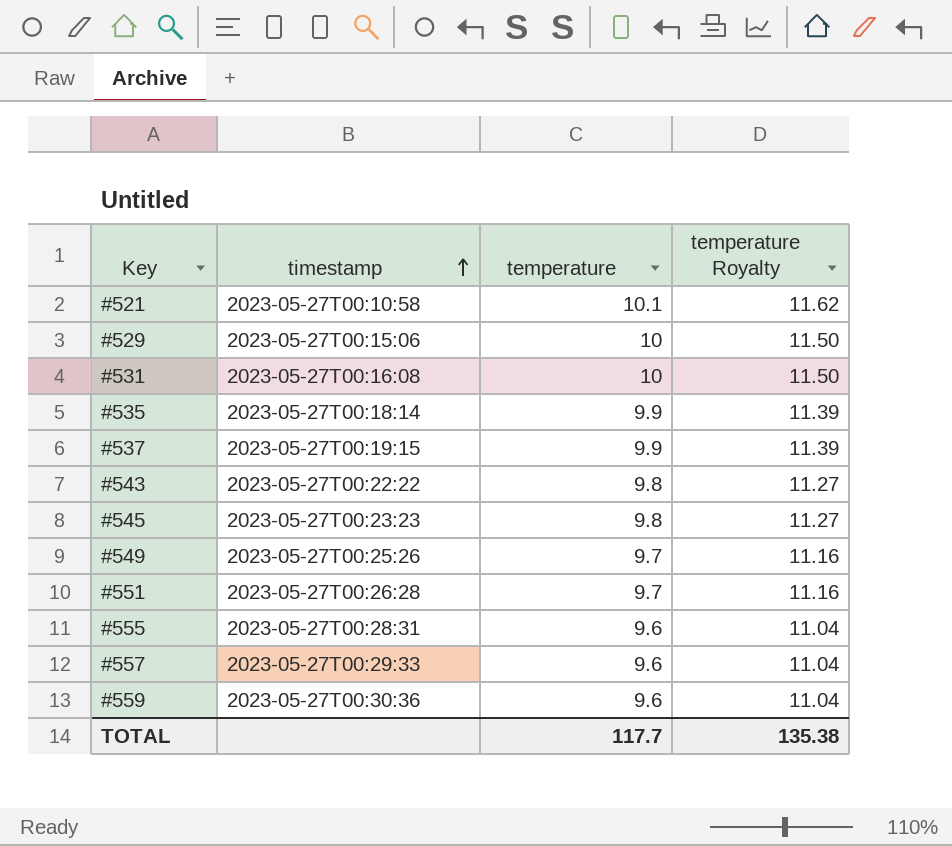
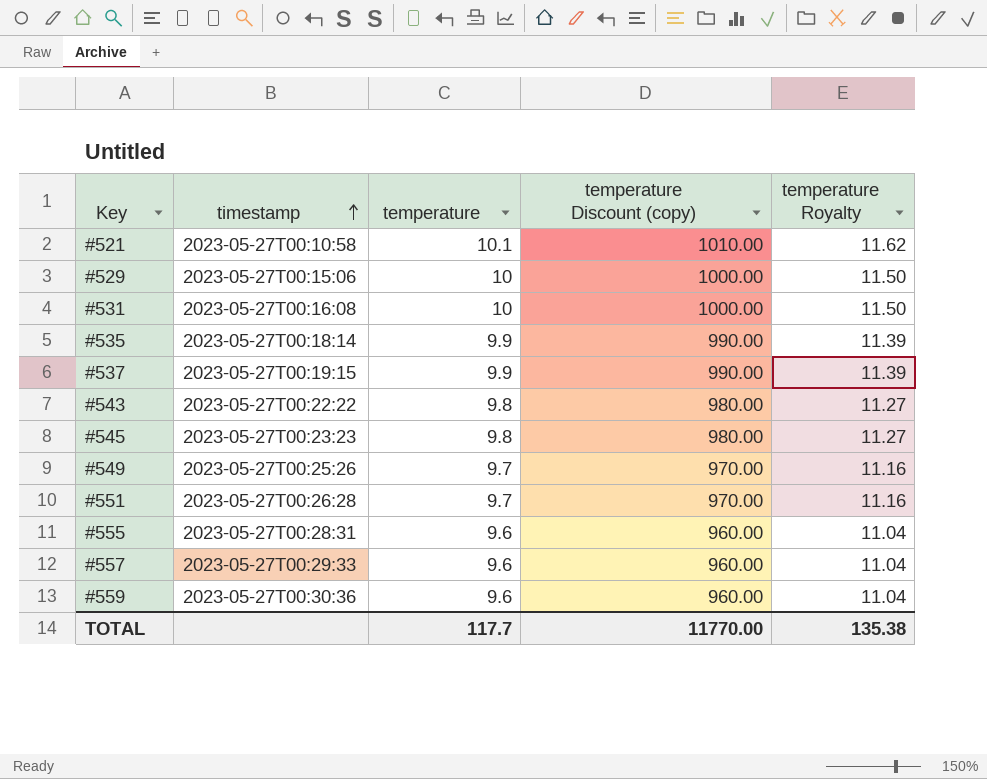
column temperature Discount (copy) | formula: none -> [temperature] * 100

